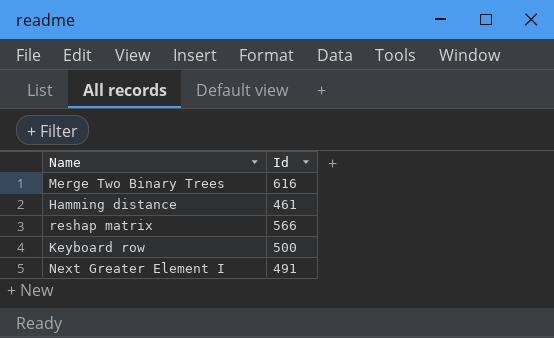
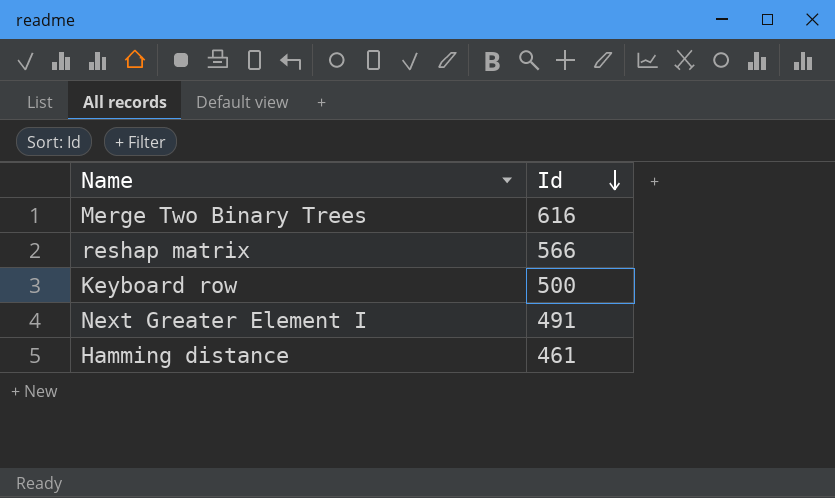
row order: none -> Id descending

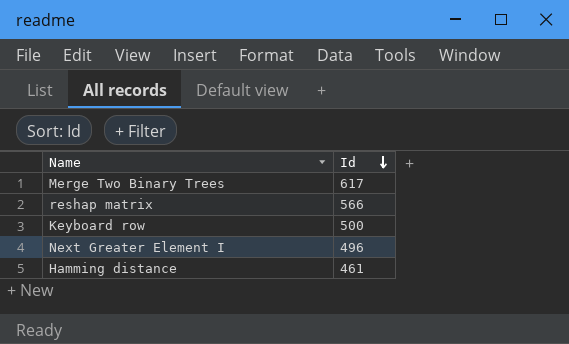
Merge Two Binary Trees | Id: 616 -> 617
Next Greater Element I | Id: 491 -> 496

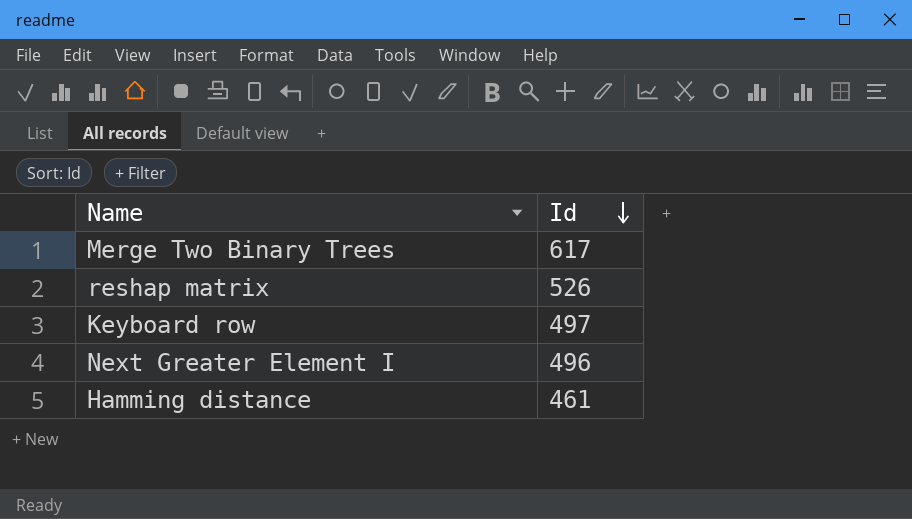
reshap matrix | Id: 566 -> 526
Keyboard row | Id: 500 -> 497

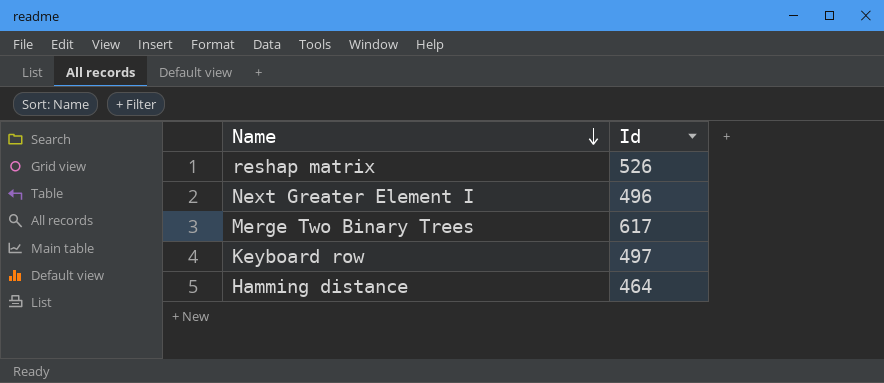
row order: Id descending -> Name descending
Hamming distance | Id: 461 -> 464

